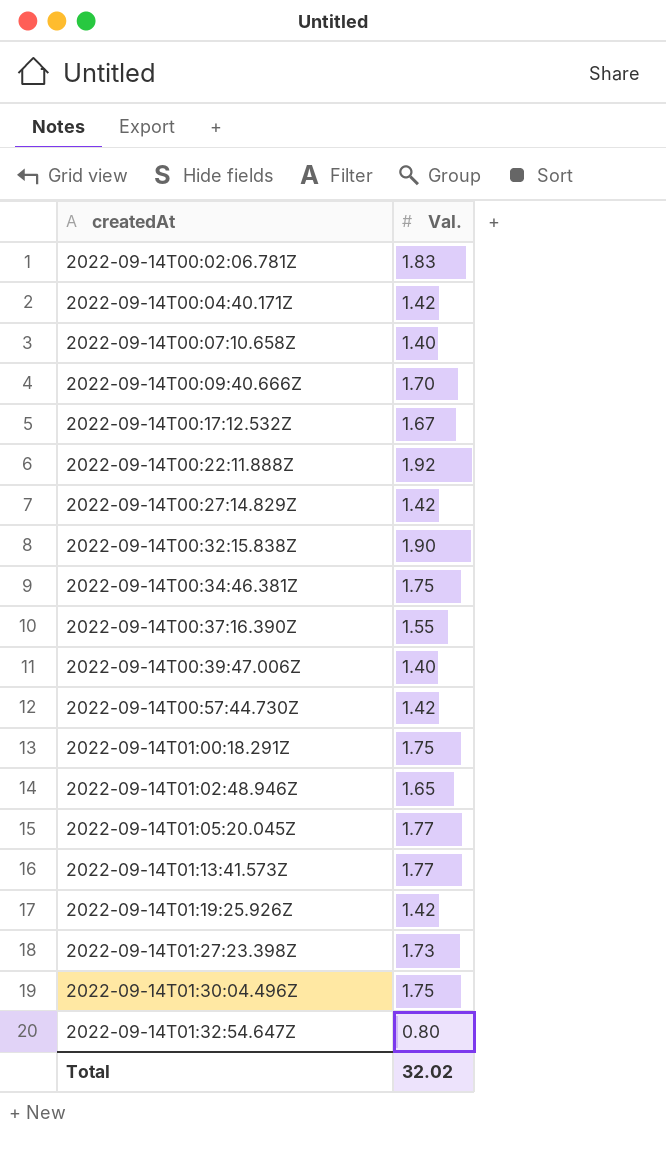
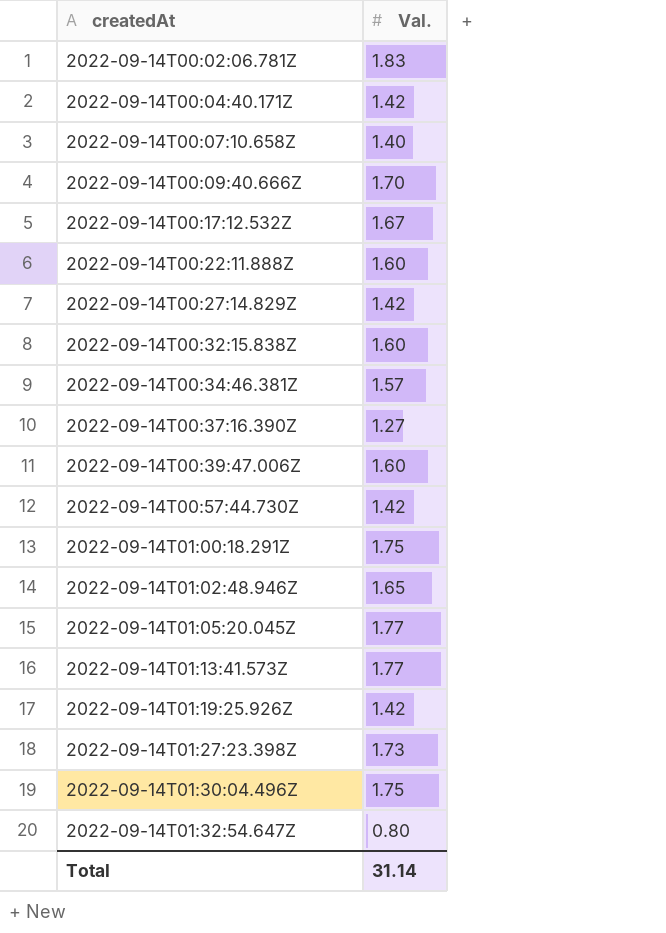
2022-09-14T00:22:11.888Z | Val.: 1.92 -> 1.60
2022-09-14T00:32:15.838Z | Val.: 1.90 -> 1.60
2022-09-14T00:34:46.381Z | Val.: 1.75 -> 1.57
2022-09-14T00:37:16.390Z | Val.: 1.55 -> 1.27
2022-09-14T00:39:47.006Z | Val.: 1.40 -> 1.60
Total | Val.: 32.02 -> 31.14

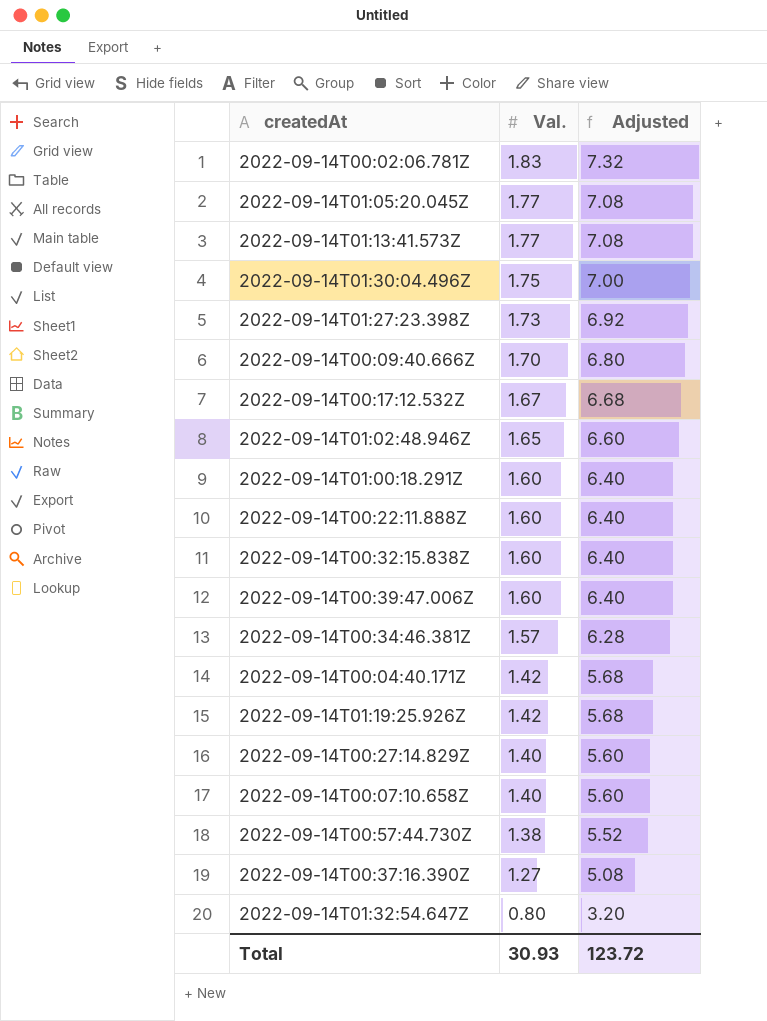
row order: createdAt ascending -> Val. descending
column Adjusted | formula: none -> [Val.] * 4
2022-09-14T01:00:18.291Z | Val.: 1.75 -> 1.60
2022-09-14T00:27:14.829Z | Val.: 1.42 -> 1.40
2022-09-14T00:57:44.730Z | Val.: 1.42 -> 1.38
Total | Val.: 31.14 -> 30.93

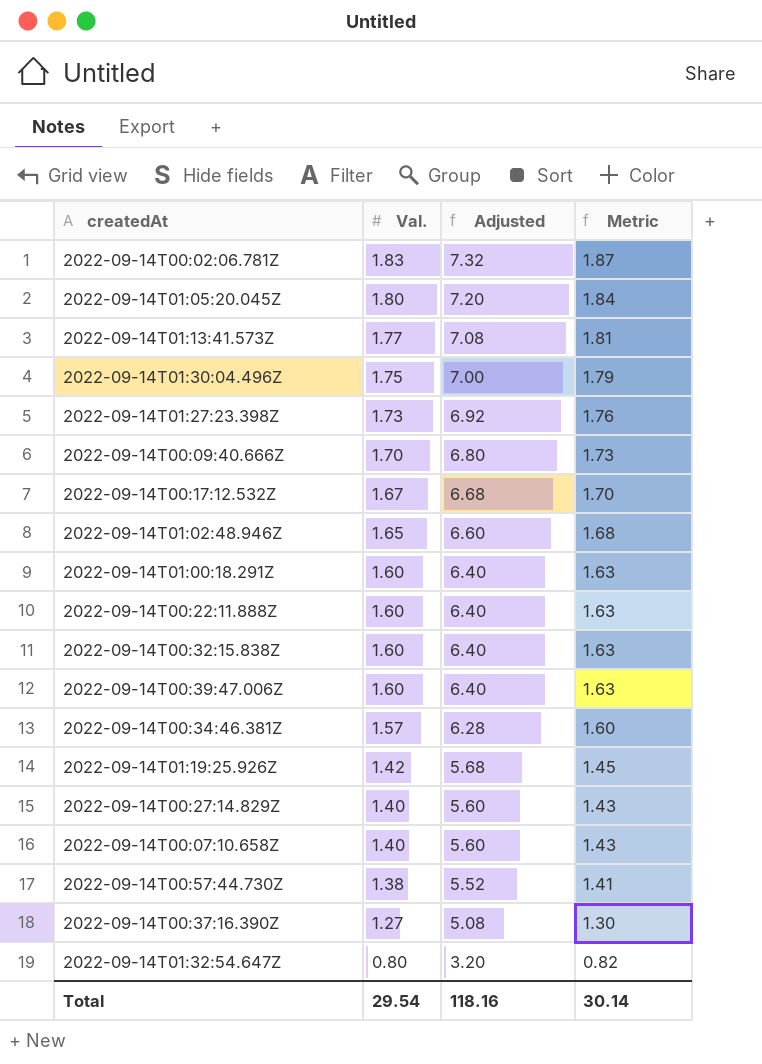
column Metric | formula: none -> [Val.] * 1.02
row 2022-09-14T00:04:40.171Z: 1.42 | 5.68 -> none
2022-09-14T01:05:20.045Z | Val.: 1.77 -> 1.80
2022-09-14T01:05:20.045Z | Adjusted: 7.08 -> 7.20
Total | Val.: 30.93 -> 29.54
Total | Adjusted: 123.72 -> 118.16

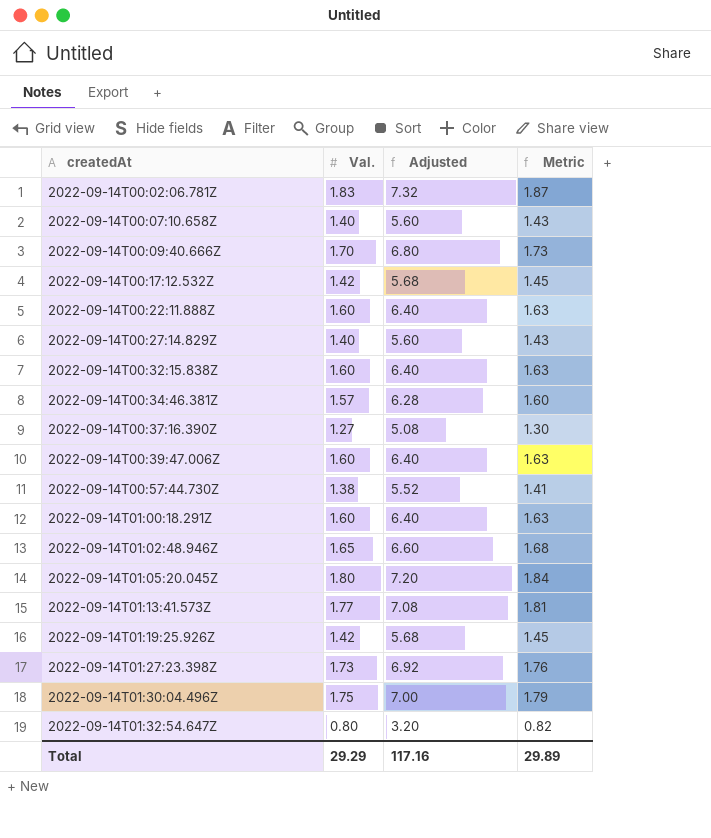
row order: Val. descending -> createdAt ascending
2022-09-14T00:17:12.532Z | Val.: 1.67 -> 1.42
2022-09-14T00:17:12.532Z | Adjusted: 6.68 -> 5.68
2022-09-14T00:17:12.532Z | Metric: 1.70 -> 1.45
Total | Val.: 29.54 -> 29.29
Total | Adjusted: 118.16 -> 117.16
Total | Metric: 30.14 -> 29.89

